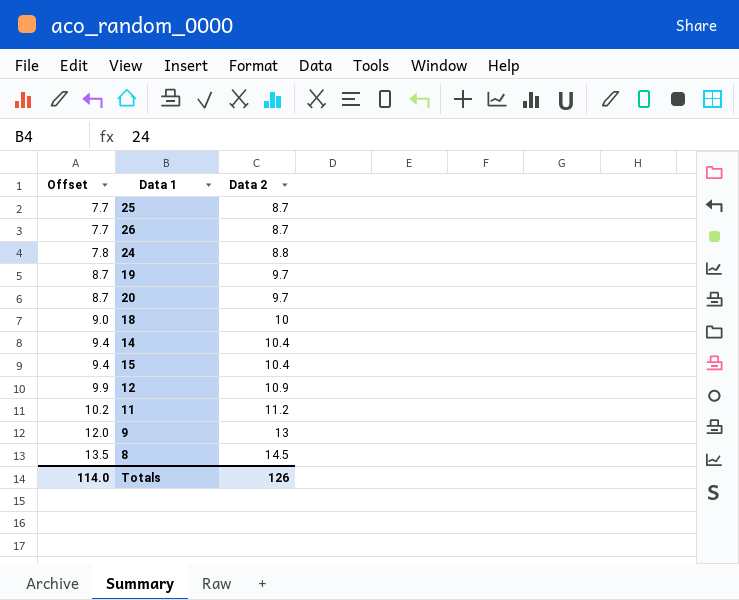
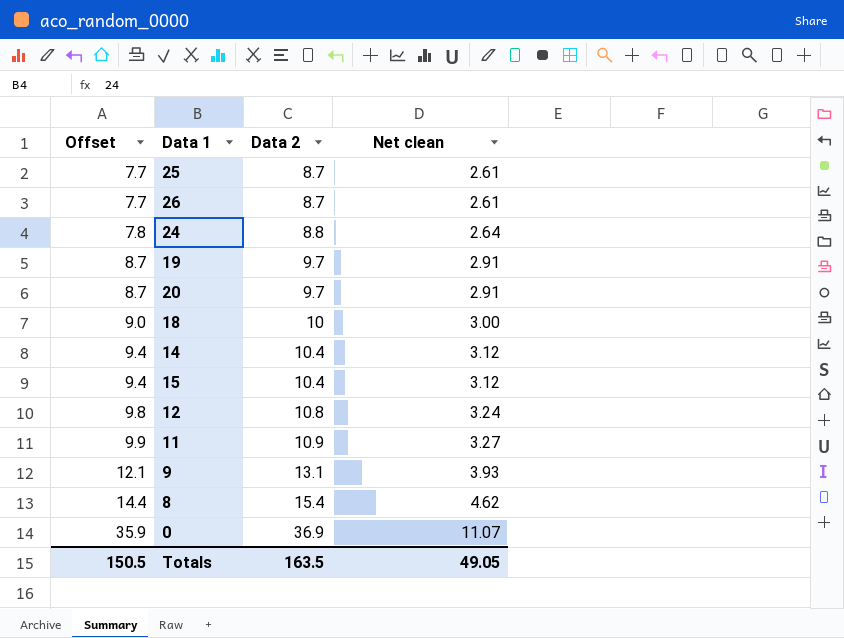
column Net clean | formula: none -> [Data 2] * 0.3
12 | Offset: 9.9 -> 9.8
12 | Data 2: 10.9 -> 10.8
11 | Offset: 10.2 -> 9.9
11 | Data 2: 11.2 -> 10.9
9 | Offset: 12.0 -> 12.1
9 | Data 2: 13 -> 13.1
8 | Offset: 13.5 -> 14.4
8 | Data 2: 14.5 -> 15.4
row 0: none -> 35.9 | 36.9 | 11.07
Totals | Offset: 114.0 -> 150.5
Totals | Data 2: 126 -> 163.5

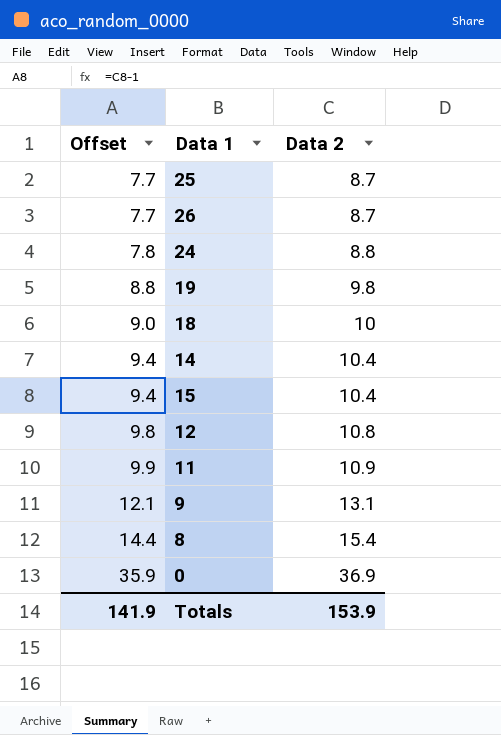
column Net clean | formula: [Data 2] * 0.3 -> none
row 20: 8.7 | 9.7 | 2.91 -> none
19 | Offset: 8.7 -> 8.8
19 | Data 2: 9.7 -> 9.8
Totals | Offset: 150.5 -> 141.9
Totals | Data 2: 163.5 -> 153.9

